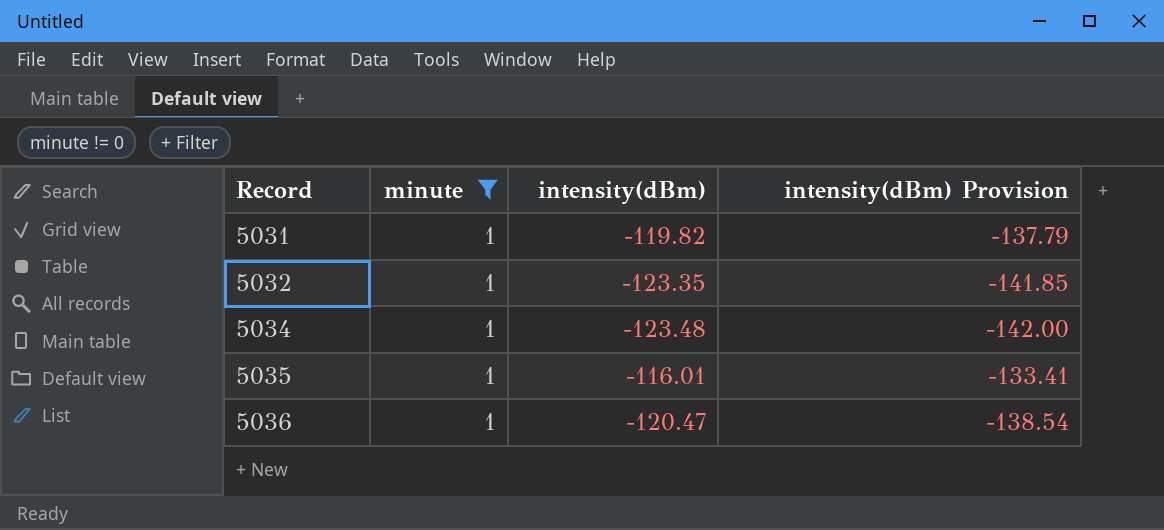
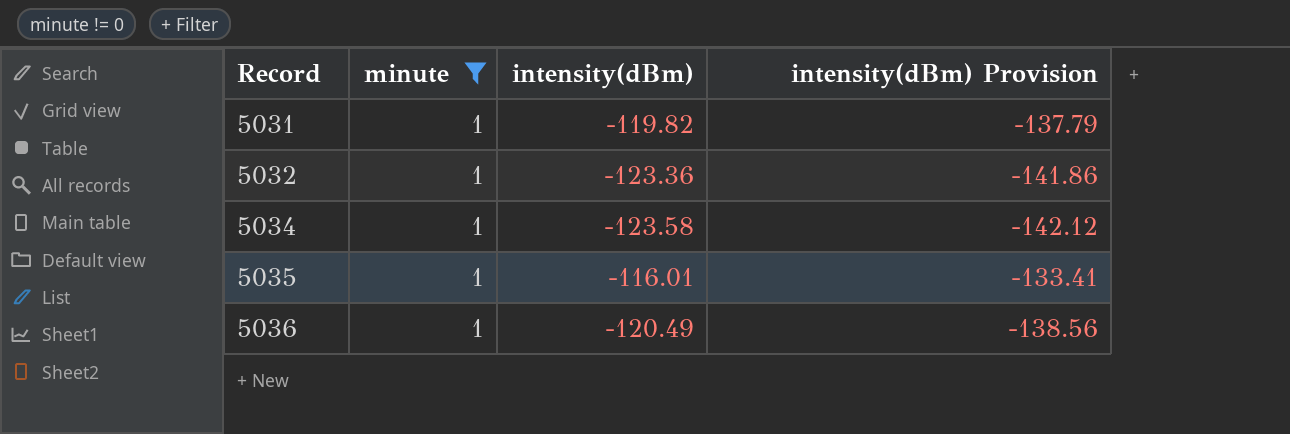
5032 | intensity(dBm): -123.35 -> -123.36
5032 | intensity(dBm) Provision: -141.85 -> -141.86
5034 | intensity(dBm): -123.48 -> -123.58
5034 | intensity(dBm) Provision: -142.00 -> -142.12
5036 | intensity(dBm): -120.47 -> -120.49
5036 | intensity(dBm) Provision: -138.54 -> -138.56

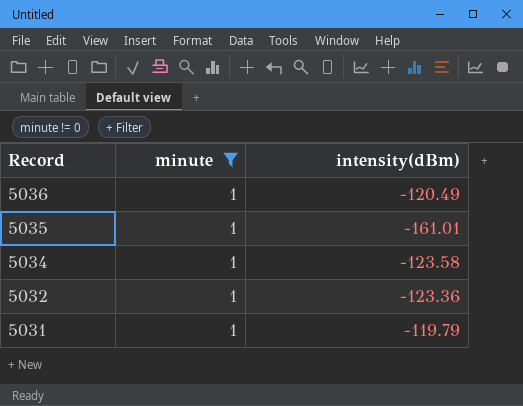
row order: Record ascending -> Record descending
column intensity(dBm) Provision | formula: [intensity(dBm)] * 1.15 -> none
5035 | intensity(dBm): -116.01 -> -161.01
5031 | intensity(dBm): -119.82 -> -119.79

